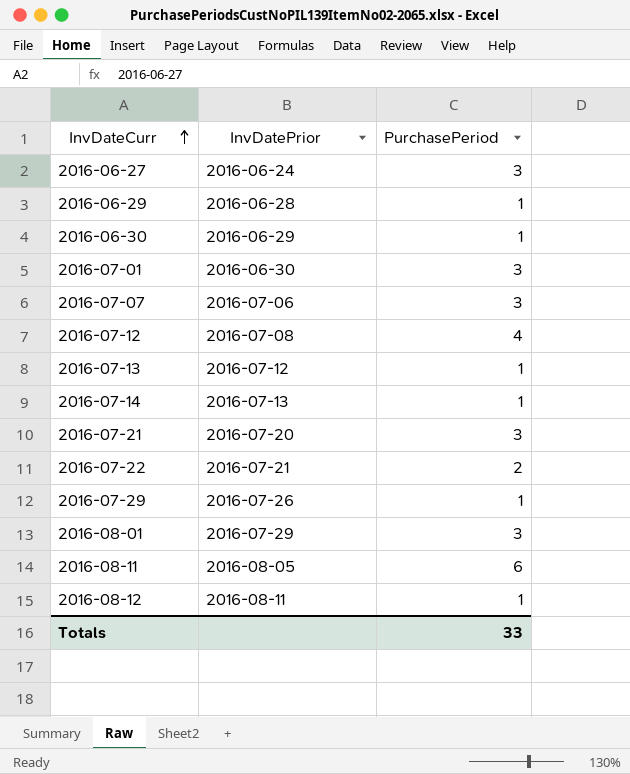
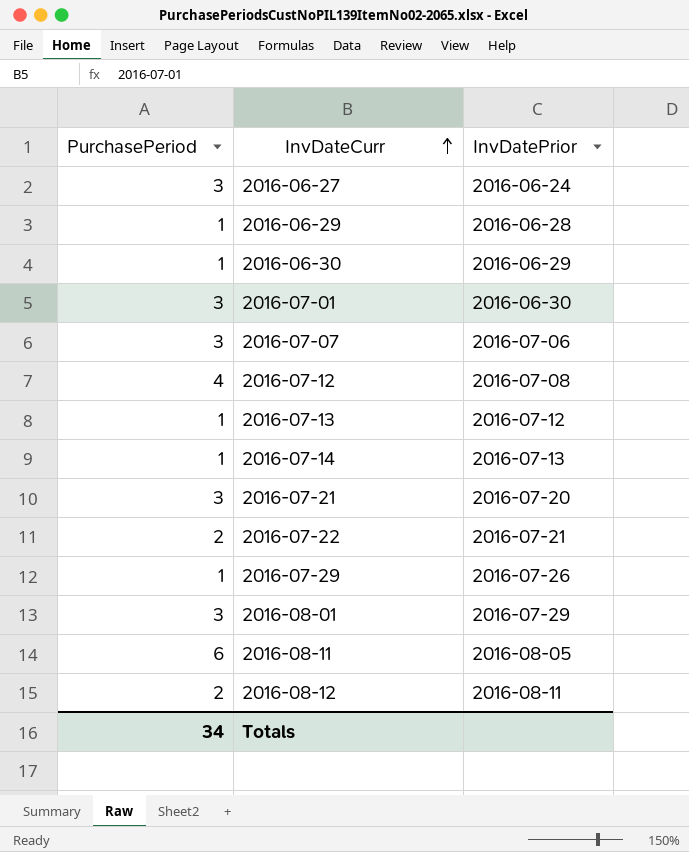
column PurchasePeriod | position: 3 -> 1
2016-08-12 | PurchasePeriod: 1 -> 2
Totals | PurchasePeriod: 33 -> 34

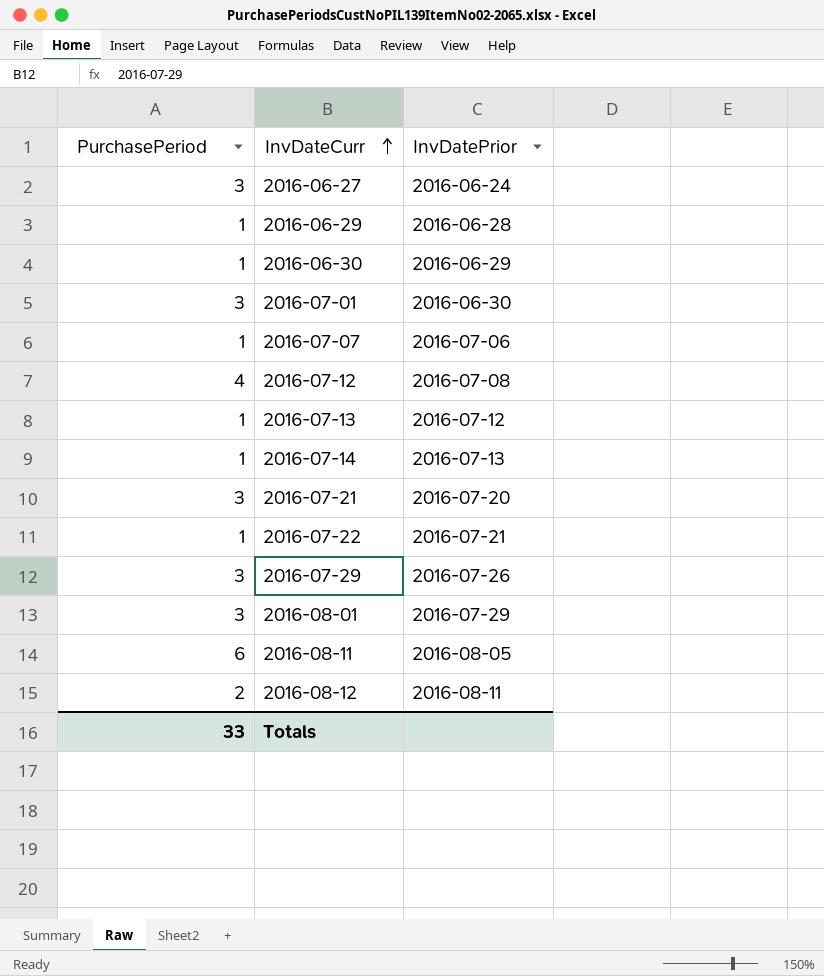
2016-07-07 | PurchasePeriod: 3 -> 1
2016-07-22 | PurchasePeriod: 2 -> 1
2016-07-29 | PurchasePeriod: 1 -> 3
Totals | PurchasePeriod: 34 -> 33

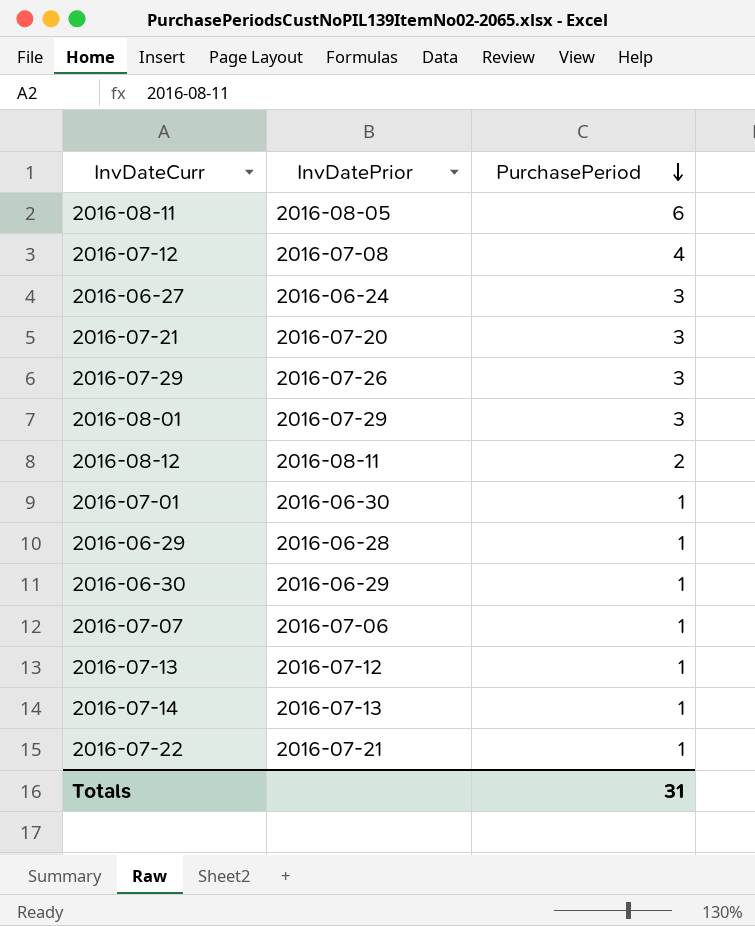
row order: InvDateCurr ascending -> PurchasePeriod descending
column PurchasePeriod | position: 1 -> 3
2016-07-01 | PurchasePeriod: 3 -> 1
Totals | PurchasePeriod: 33 -> 31

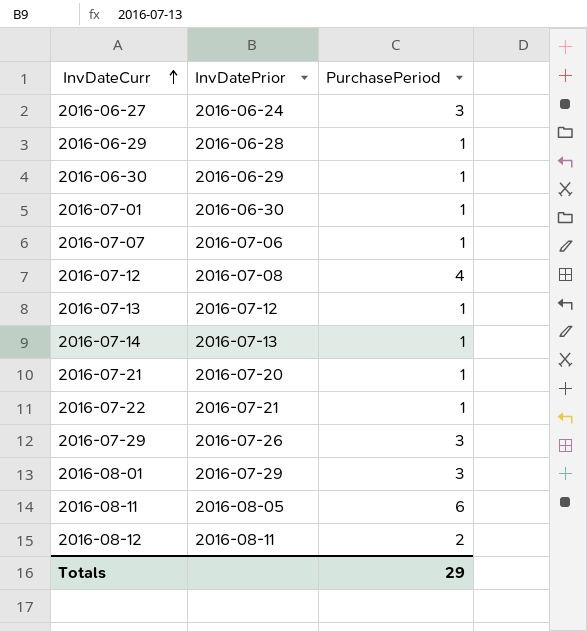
row order: PurchasePeriod descending -> InvDateCurr ascending
2016-07-21 | PurchasePeriod: 3 -> 1
Totals | PurchasePeriod: 31 -> 29

